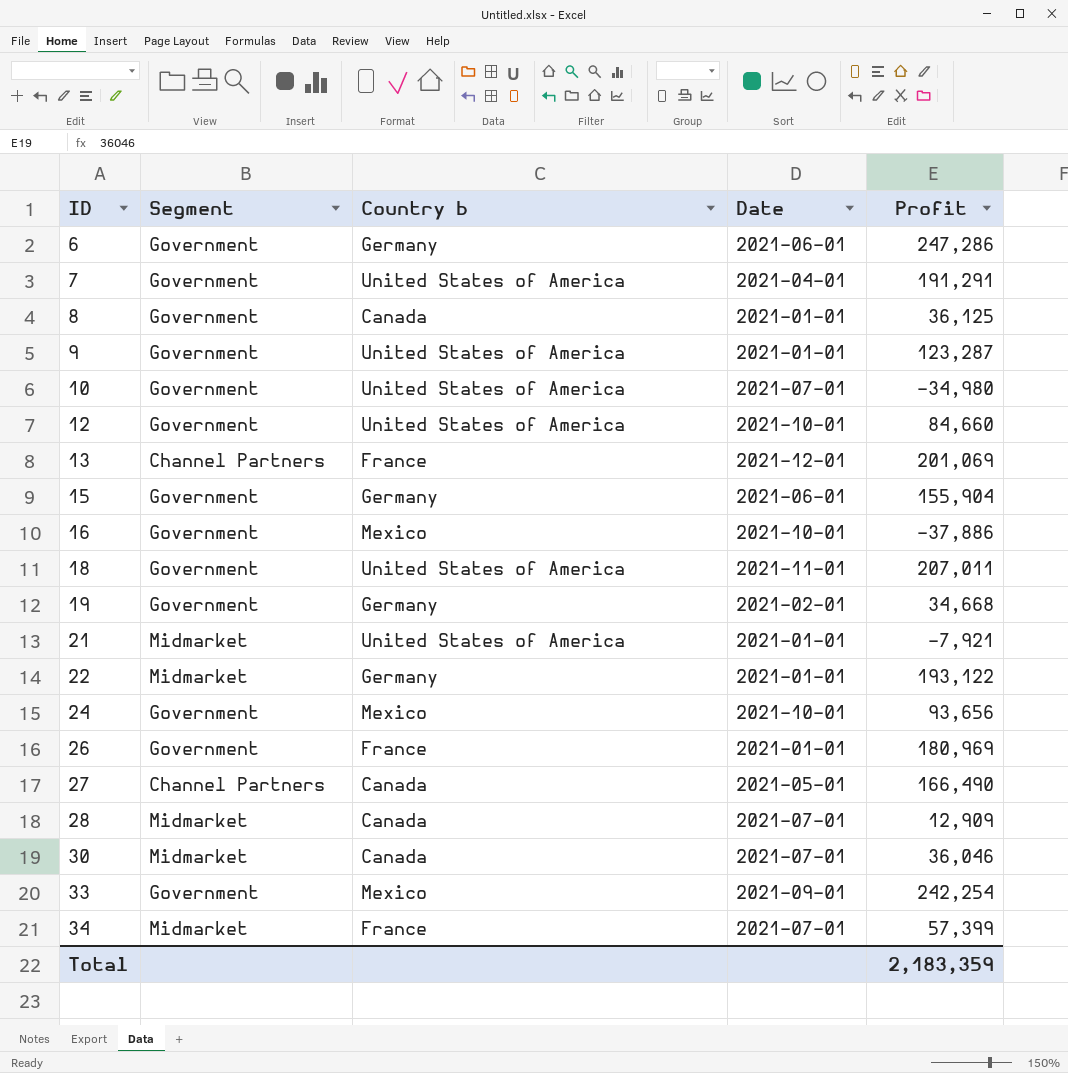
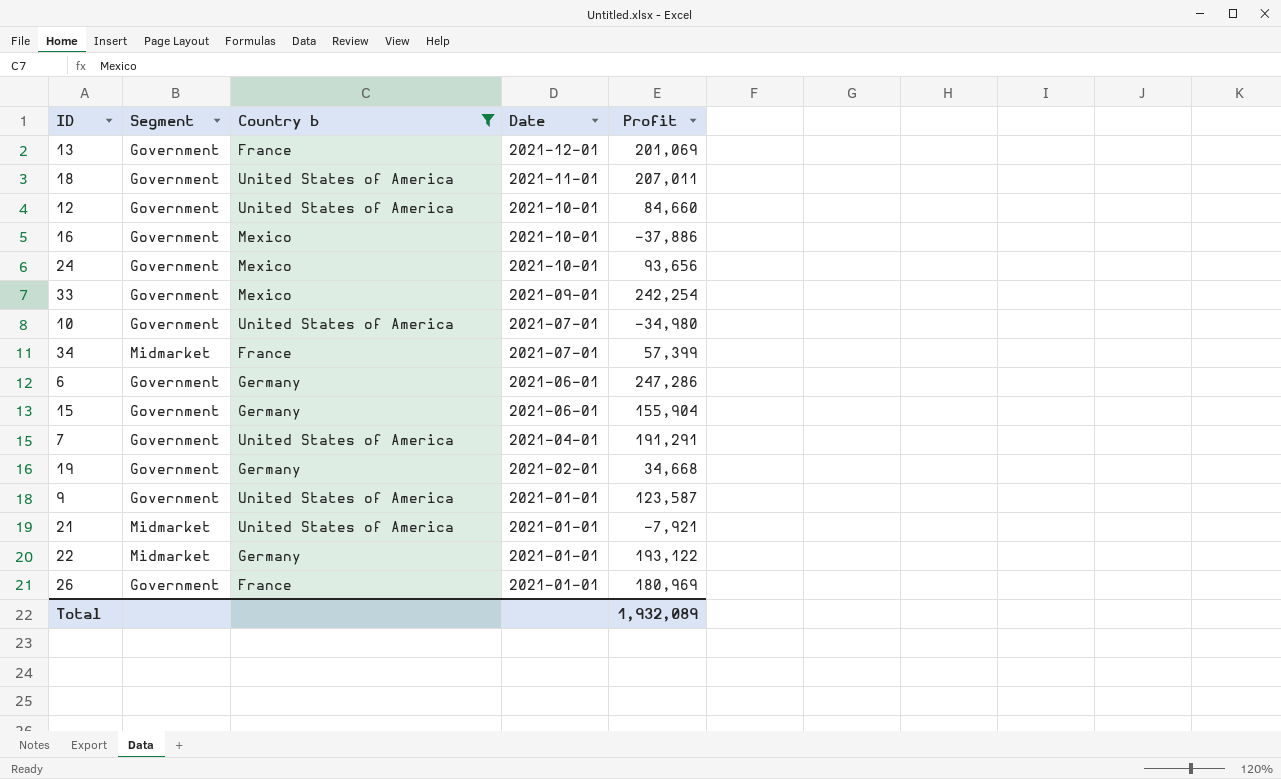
filter: none -> Country b != Canada
row order: ID ascending -> Date descending
13 | Segment: Channel Partners -> Government
9 | Profit: 123,287 -> 123,587
Total | Profit: 2,183,359 -> 1,932,089

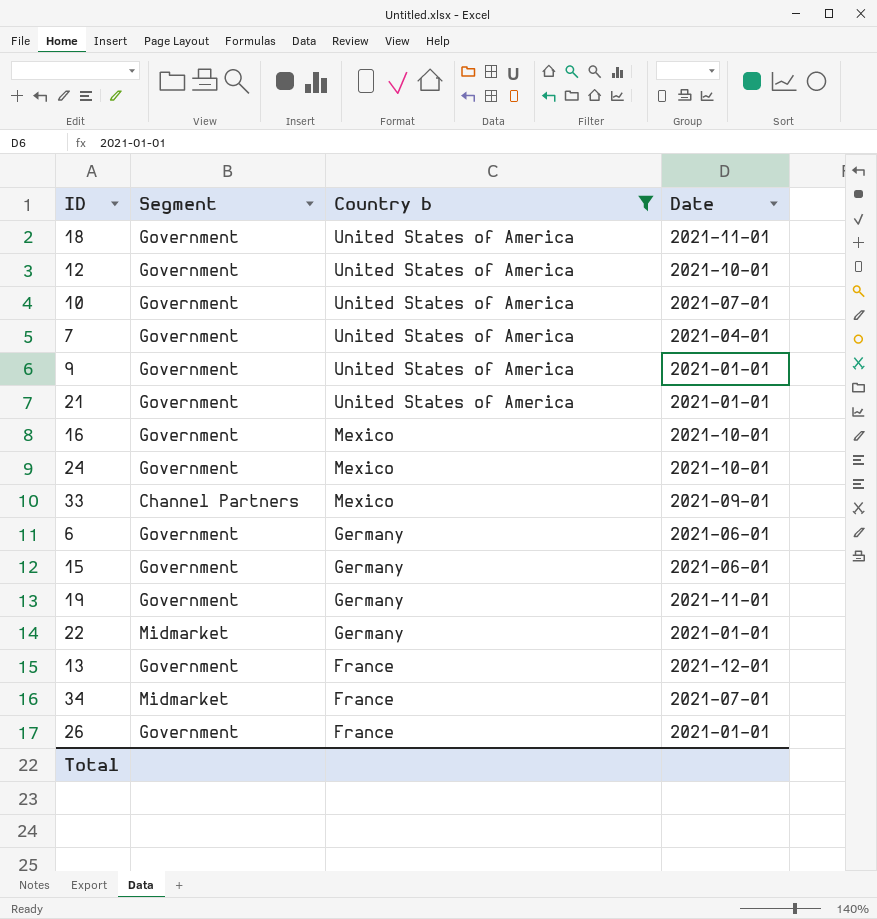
row order: Date descending -> Country b descending
column Profit | position: 5 -> none
21 | Segment: Midmarket -> Government
33 | Segment: Government -> Channel Partners
19 | Date: 2021-02-01 -> 2021-11-01

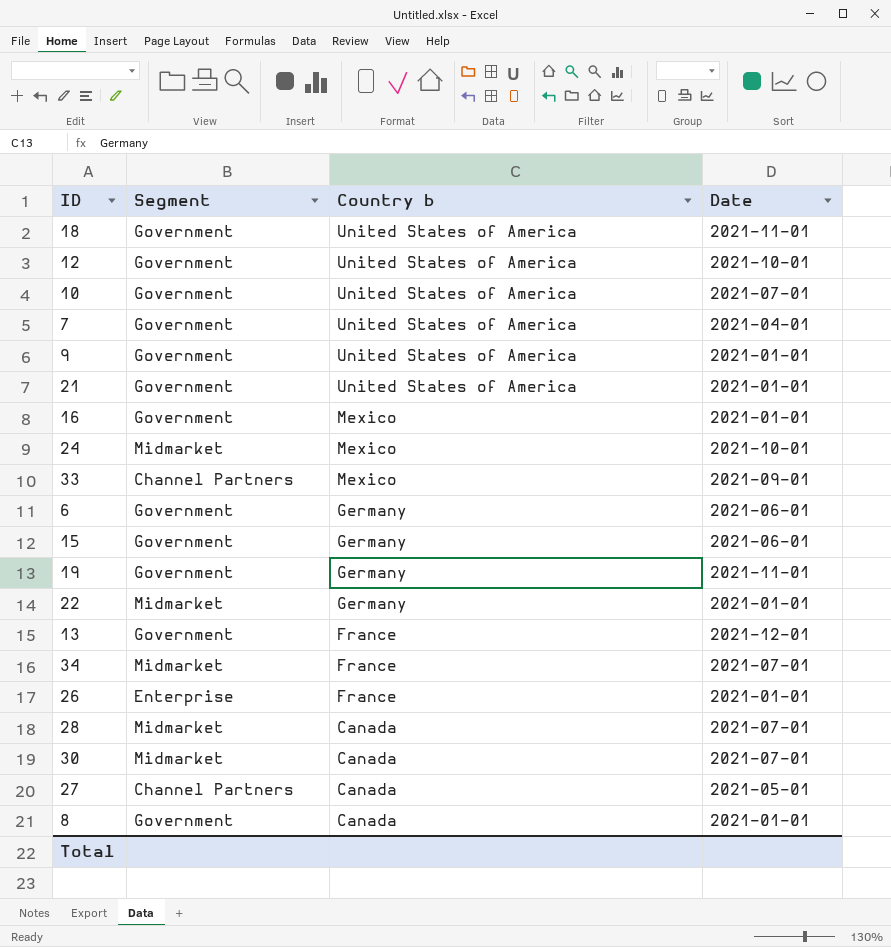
filter: Country b != Canada -> none
16 | Date: 2021-10-01 -> 2021-01-01
24 | Segment: Government -> Midmarket
26 | Segment: Government -> Enterprise

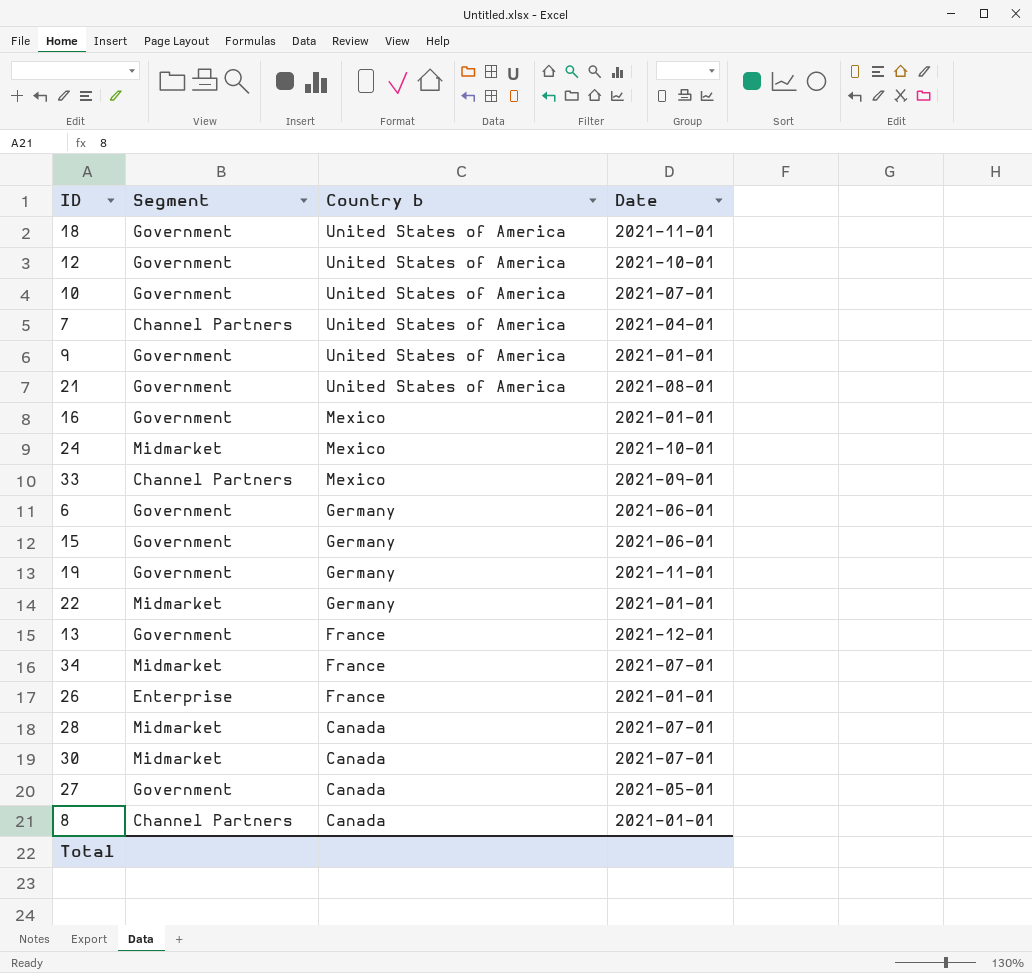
7 | Segment: Government -> Channel Partners
21 | Date: 2021-01-01 -> 2021-08-01
27 | Segment: Channel Partners -> Government
8 | Segment: Government -> Channel Partners

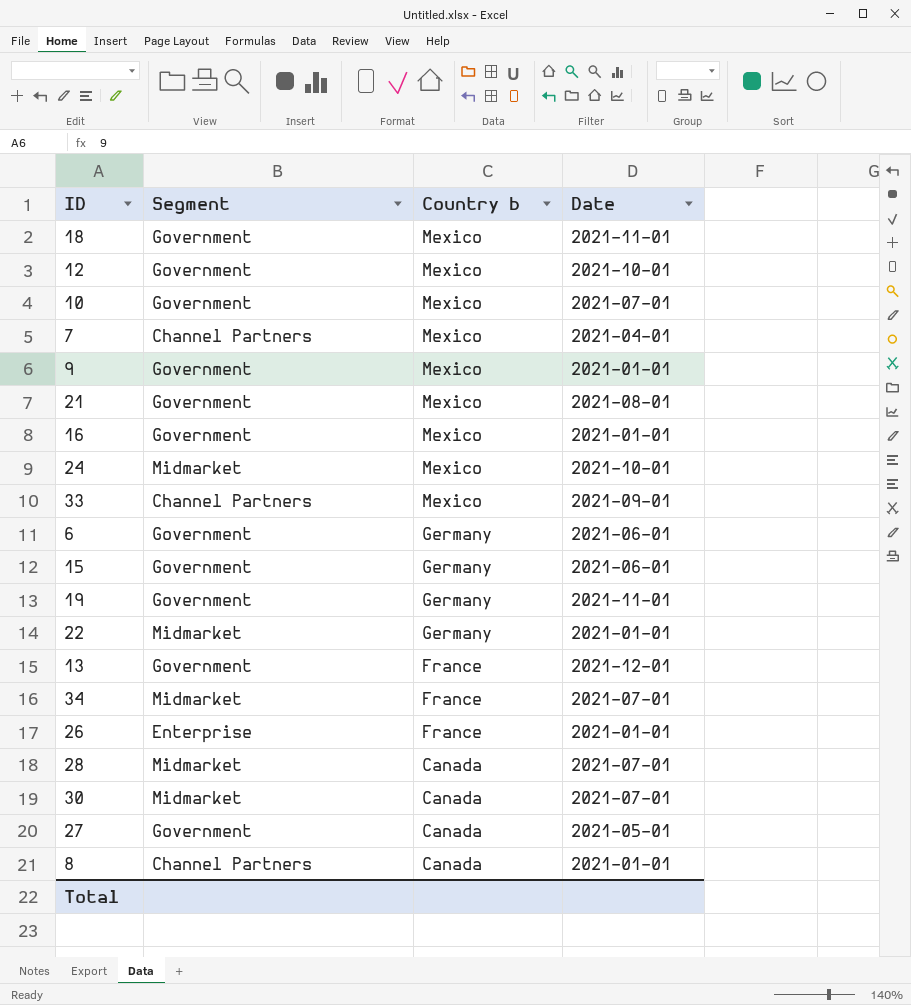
18 | Country b: United States of America -> Mexico
12 | Country b: United States of America -> Mexico
10 | Country b: United States of America -> Mexico
7 | Country b: United States of America -> Mexico
9 | Country b: United States of America -> Mexico
21 | Country b: United States of America -> Mexico

